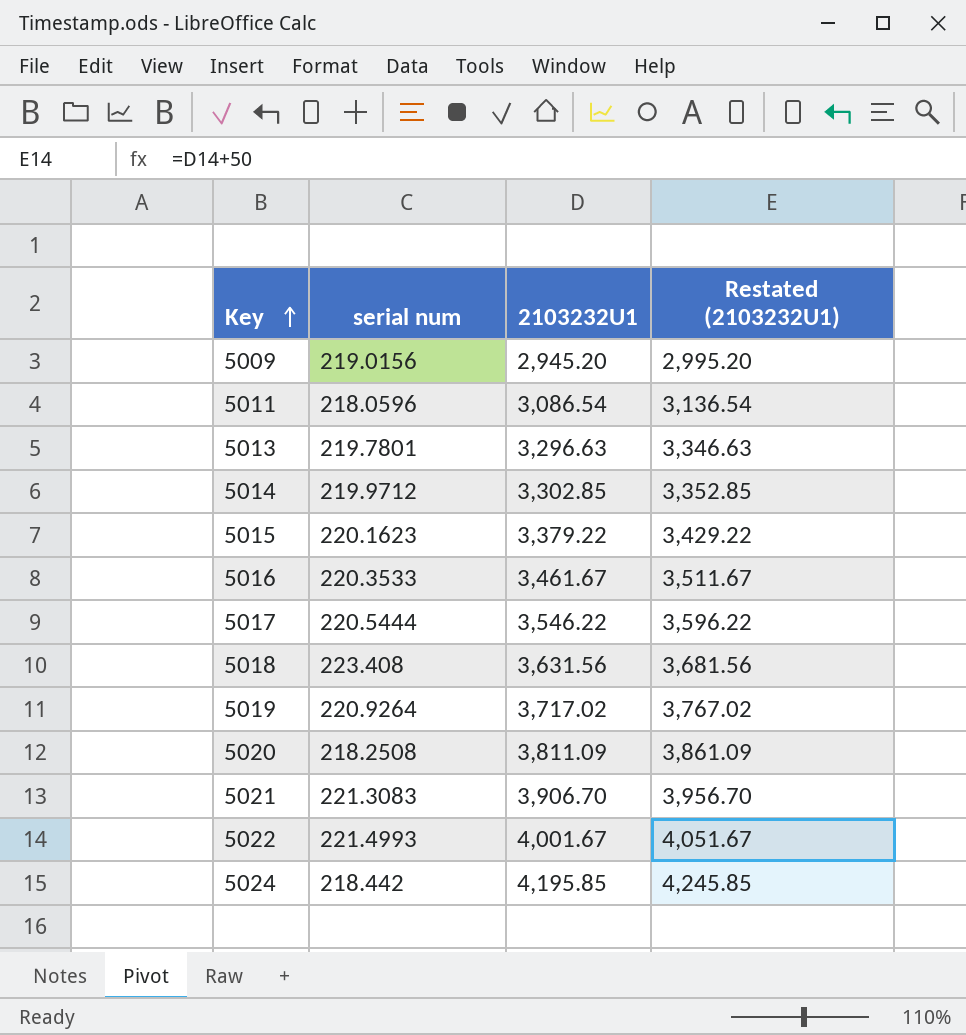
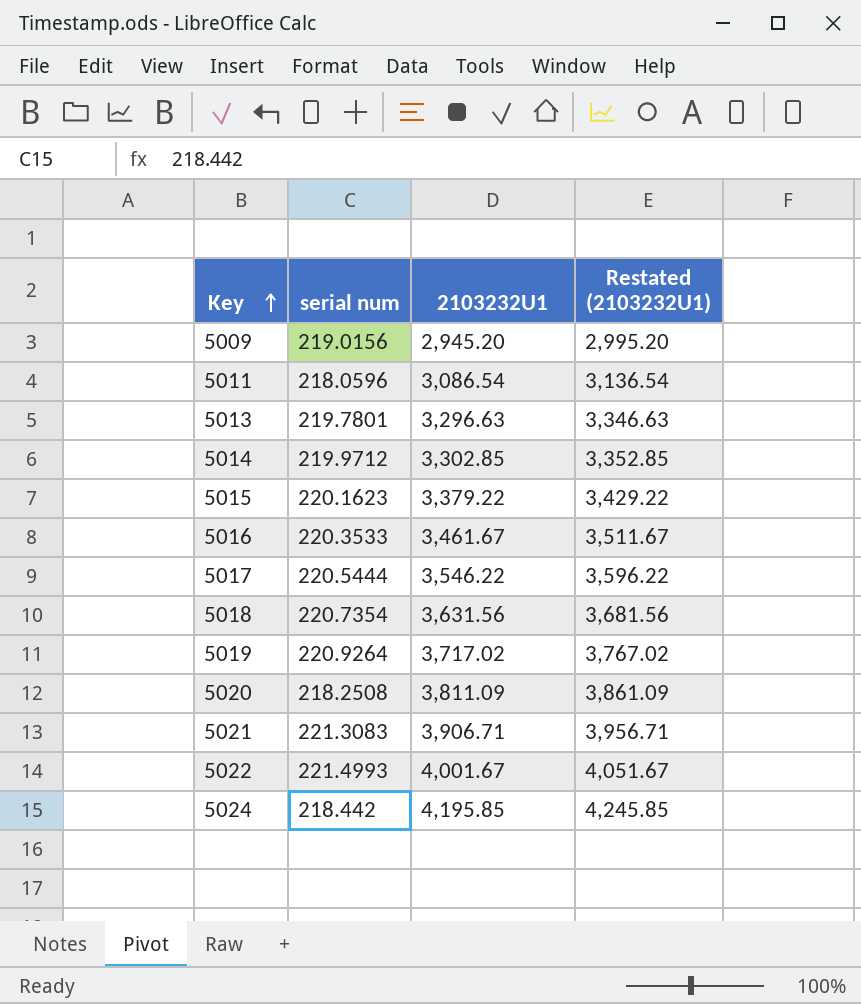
5018 | serial num: 223.408 -> 220.7354
5021 | 2103232U1: 3,906.70 -> 3,906.71
5021 | Restated (2103232U1): 3,956.70 -> 3,956.71

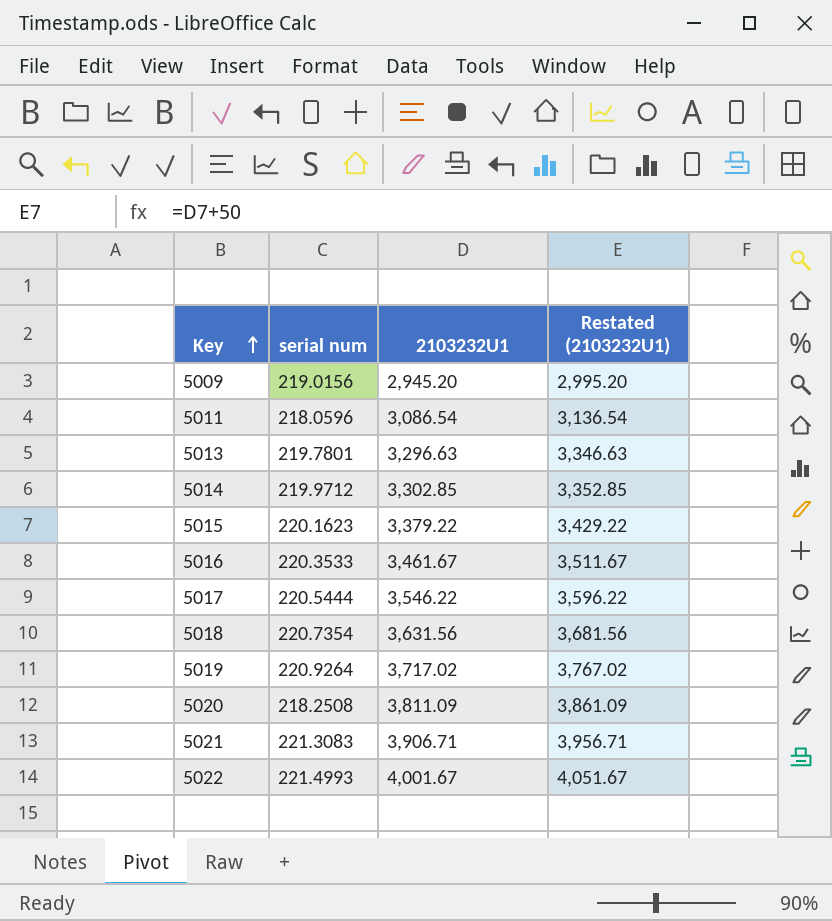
row 5024: 218.442 | 4,195.85 | 4,245.85 -> none

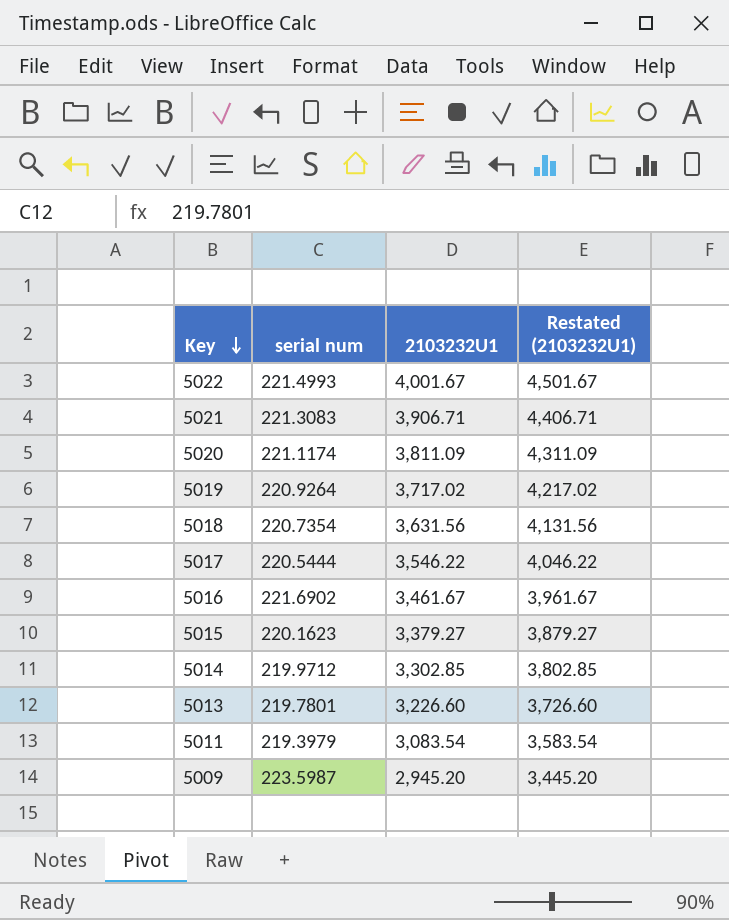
row order: Key ascending -> Key descending
column Restated (2103232U1) | formula: [2103232U1] + 50 -> [2103232U1] + 500
5020 | serial num: 218.2508 -> 221.1174
5016 | serial num: 220.3533 -> 221.6902
5015 | 2103232U1: 3,379.22 -> 3,379.27
5013 | 2103232U1: 3,296.63 -> 3,226.60
5011 | serial num: 218.0596 -> 219.3979
5011 | 2103232U1: 3,086.54 -> 3,083.54
5009 | serial num: 219.0156 -> 223.5987

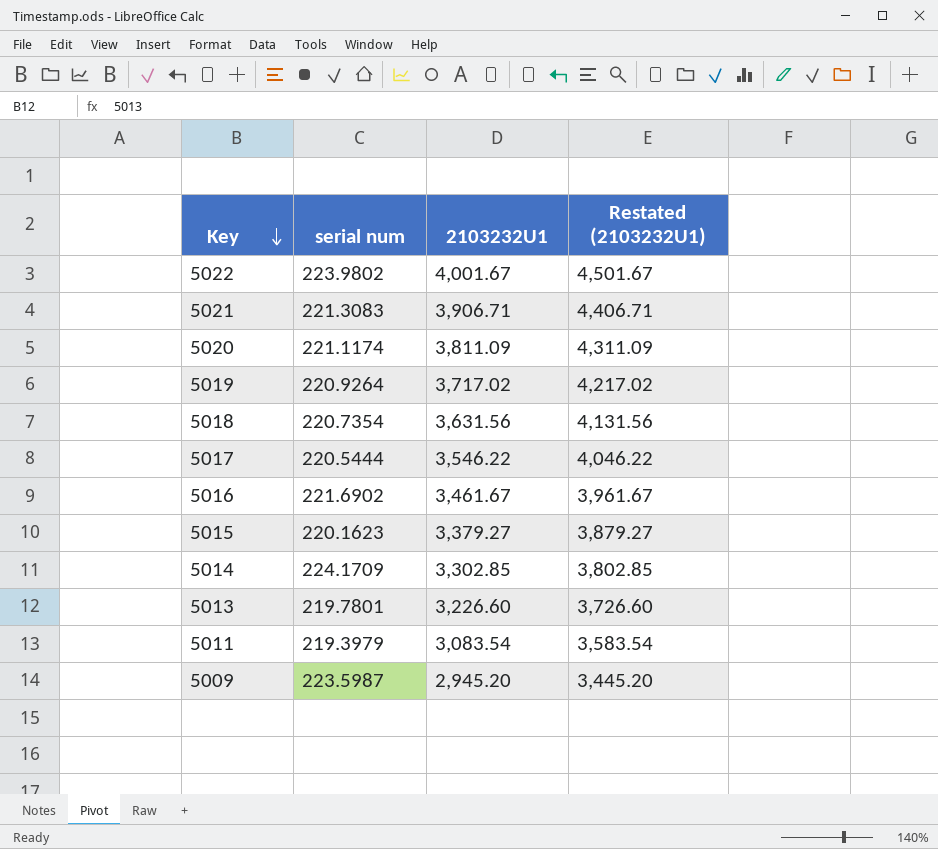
5022 | serial num: 221.4993 -> 223.9802
5014 | serial num: 219.9712 -> 224.1709

